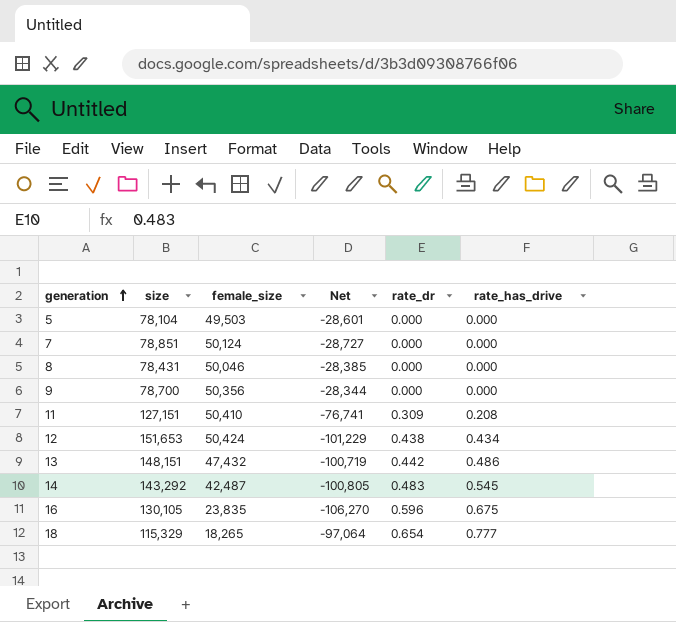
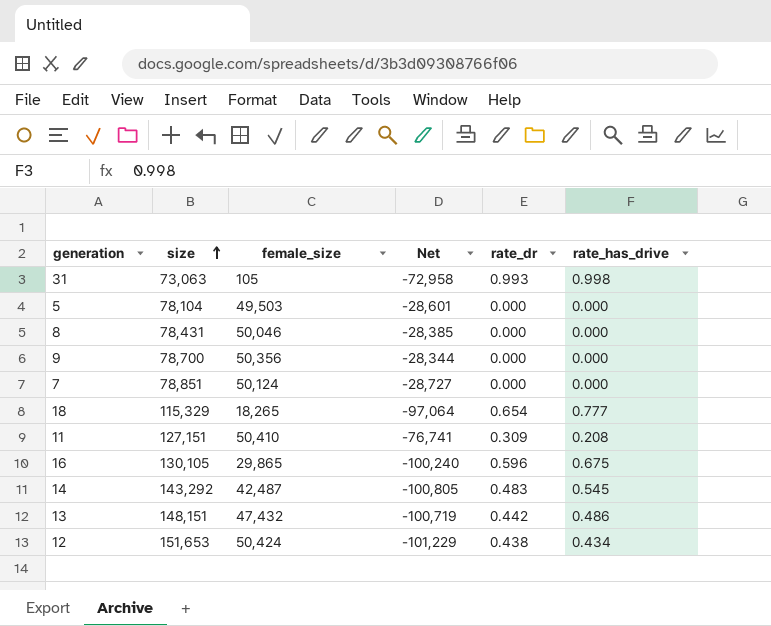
row order: generation ascending -> size ascending
row 31: none -> 73,063 | 105 | -72,958 | 0.993 | 0.998
16 | female_size: 23,835 -> 29,865
16 | Net: -106,270 -> -100,240

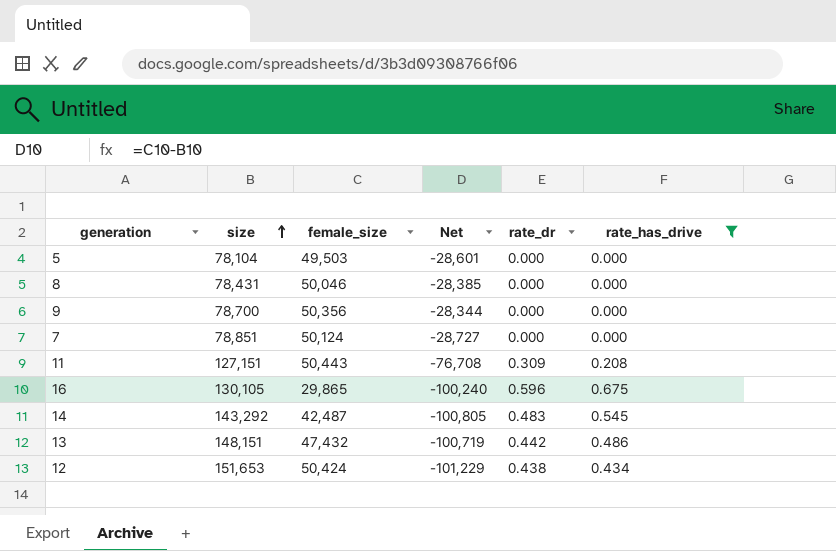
filter: none -> rate_has_drive <= 0.675
11 | female_size: 50,410 -> 50,443
11 | Net: -76,741 -> -76,708

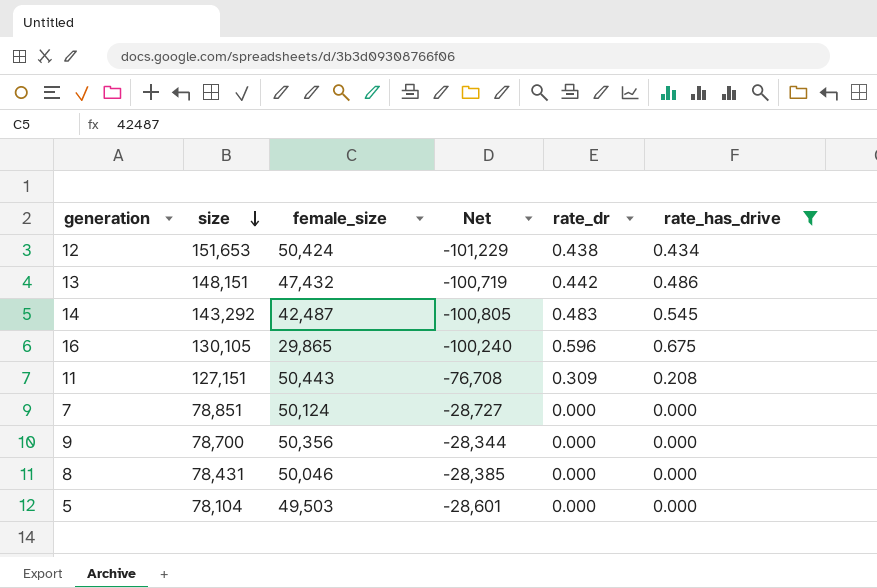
row order: size ascending -> size descending

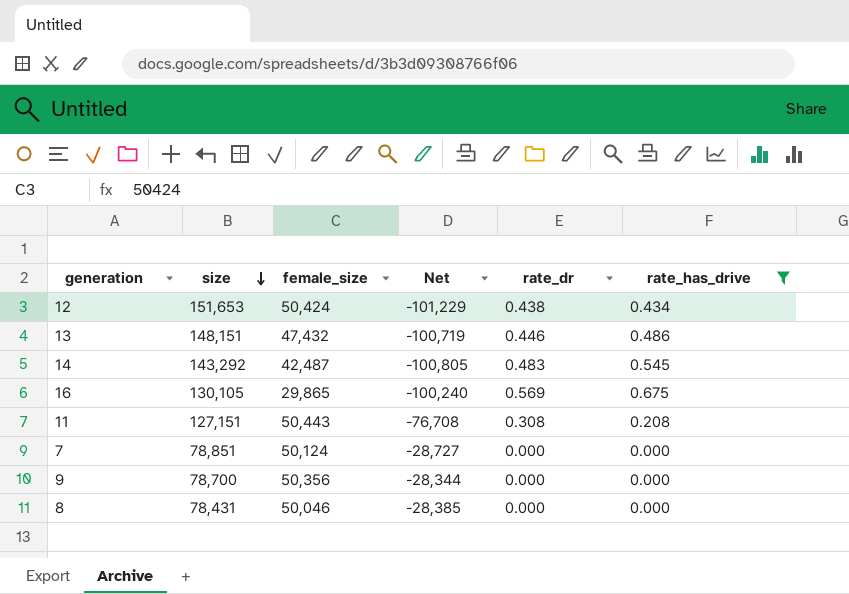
row 5: 78,104 | 49,503 | -28,601 | 0.000 | 0.000 -> none
13 | rate_dr: 0.442 -> 0.446
16 | rate_dr: 0.596 -> 0.569
11 | rate_dr: 0.309 -> 0.308

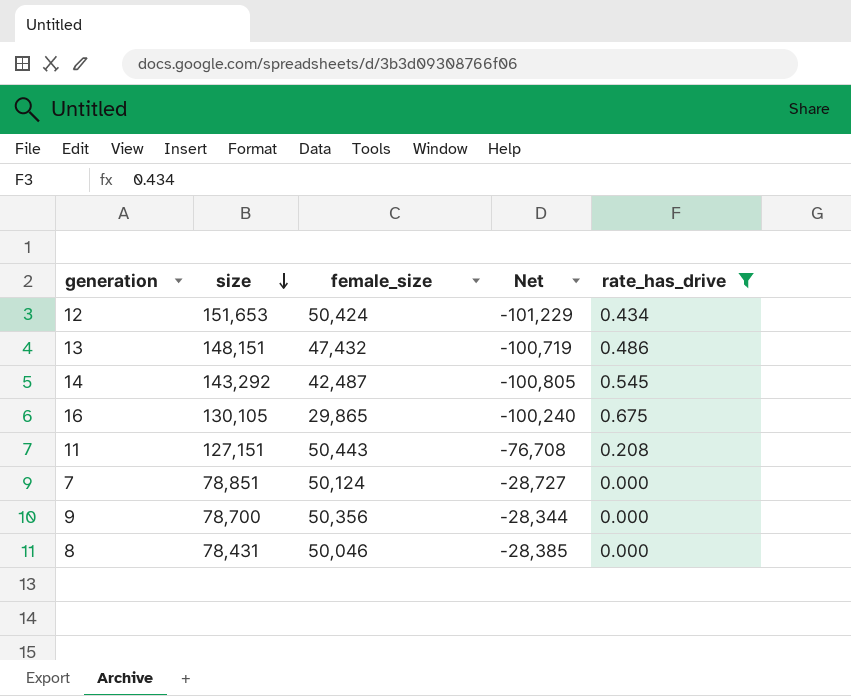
column rate_dr | position: 5 -> none

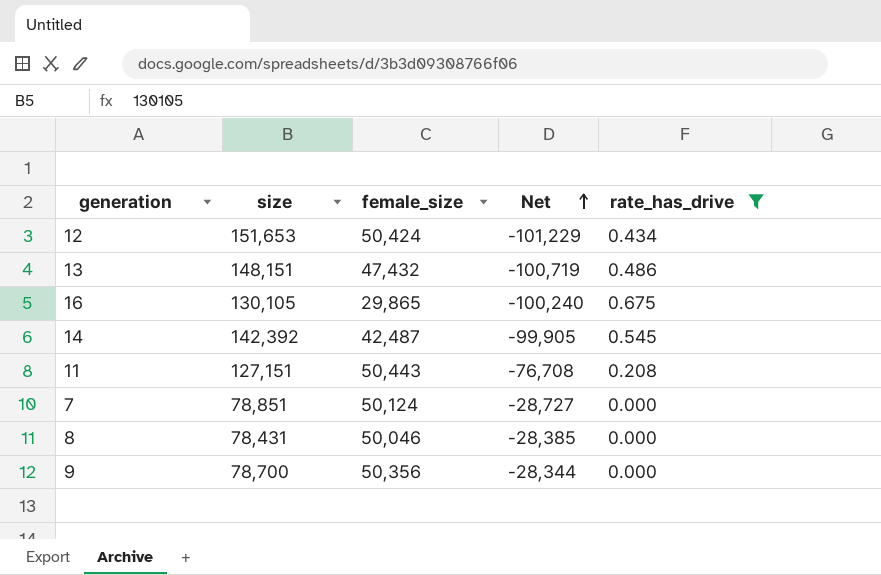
row order: size descending -> Net ascending
14 | size: 143,292 -> 142,392
14 | Net: -100,805 -> -99,905

